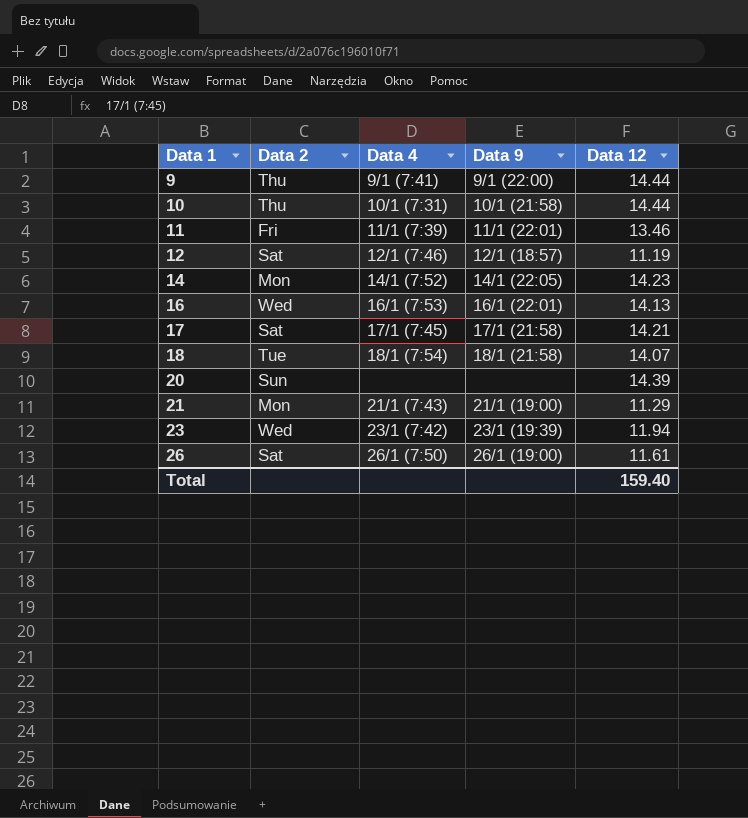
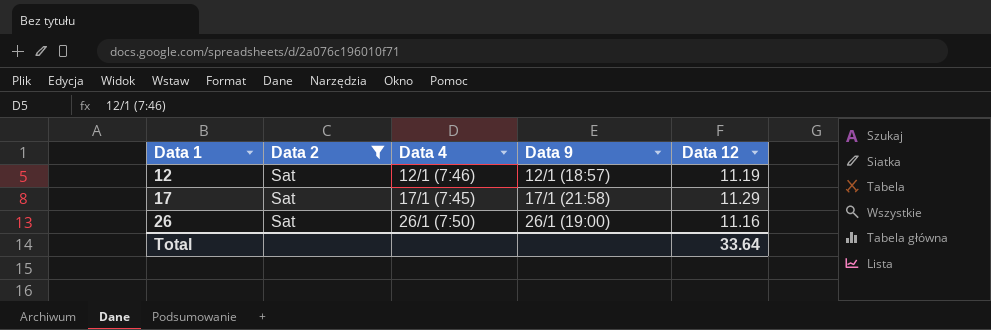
filter: none -> Data 2 = Sat
17 | Data 12: 14.21 -> 11.29
26 | Data 12: 11.61 -> 11.16
Total | Data 12: 159.40 -> 33.64

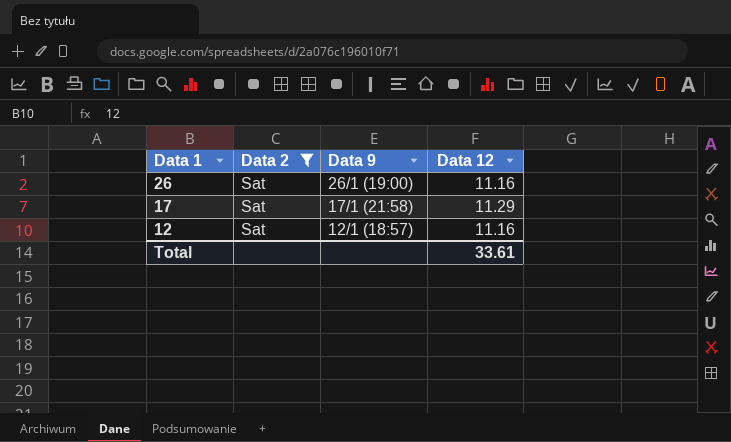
row order: Data 1 ascending -> Data 1 descending
column Data 4 | position: 3 -> none
12 | Data 12: 11.19 -> 11.16
Total | Data 12: 33.64 -> 33.61

